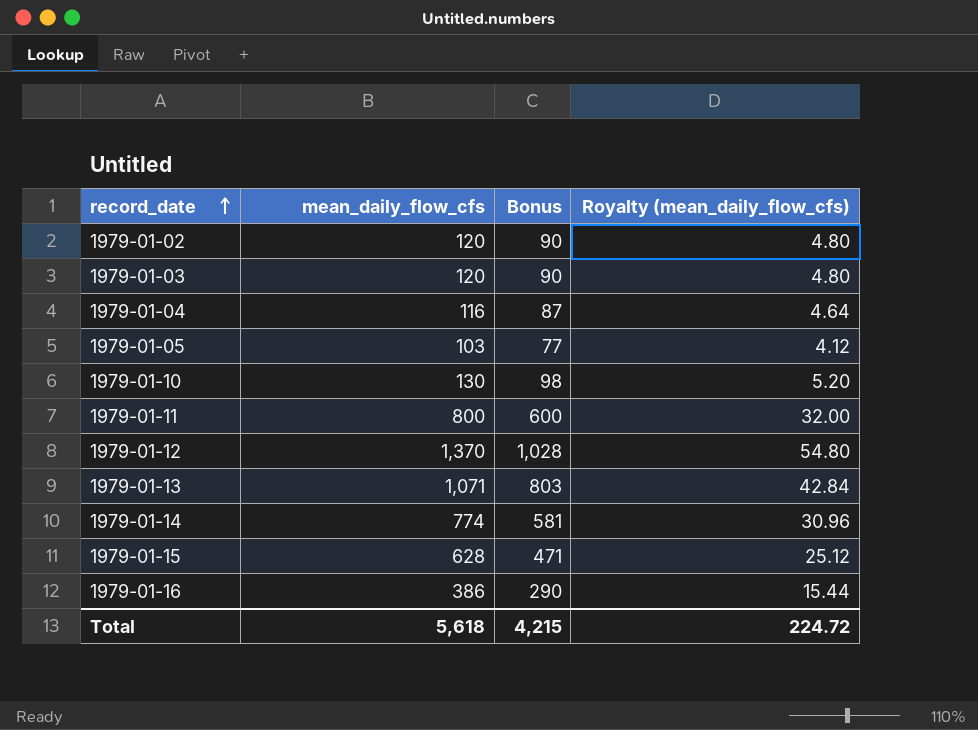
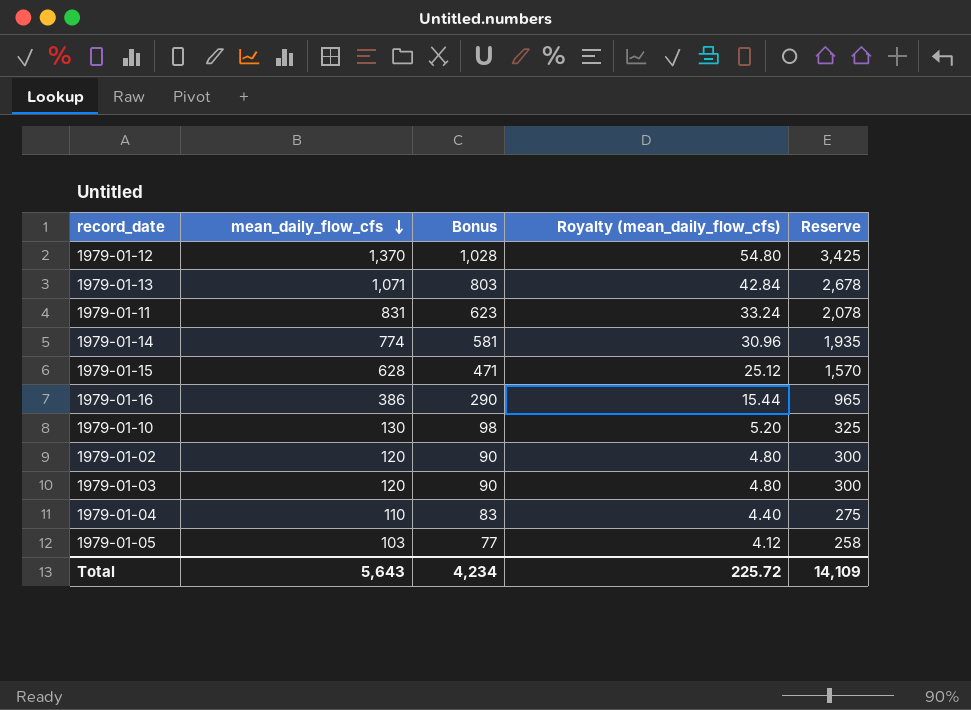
row order: record_date ascending -> mean_daily_flow_cfs descending
column Reserve | formula: none -> [mean_daily_flow_cfs] * 2.5
1979-01-11 | mean_daily_flow_cfs: 800 -> 831
1979-01-11 | Bonus: 600 -> 623
1979-01-11 | Royalty (mean_daily_flow_cfs): 32.00 -> 33.24
1979-01-04 | mean_daily_flow_cfs: 116 -> 110
1979-01-04 | Bonus: 87 -> 83
1979-01-04 | Royalty (mean_daily_flow_cfs): 4.64 -> 4.40
Total | mean_daily_flow_cfs: 5,618 -> 5,643
Total | Bonus: 4,215 -> 4,234
Total | Royalty (mean_daily_flow_cfs): 224.72 -> 225.72

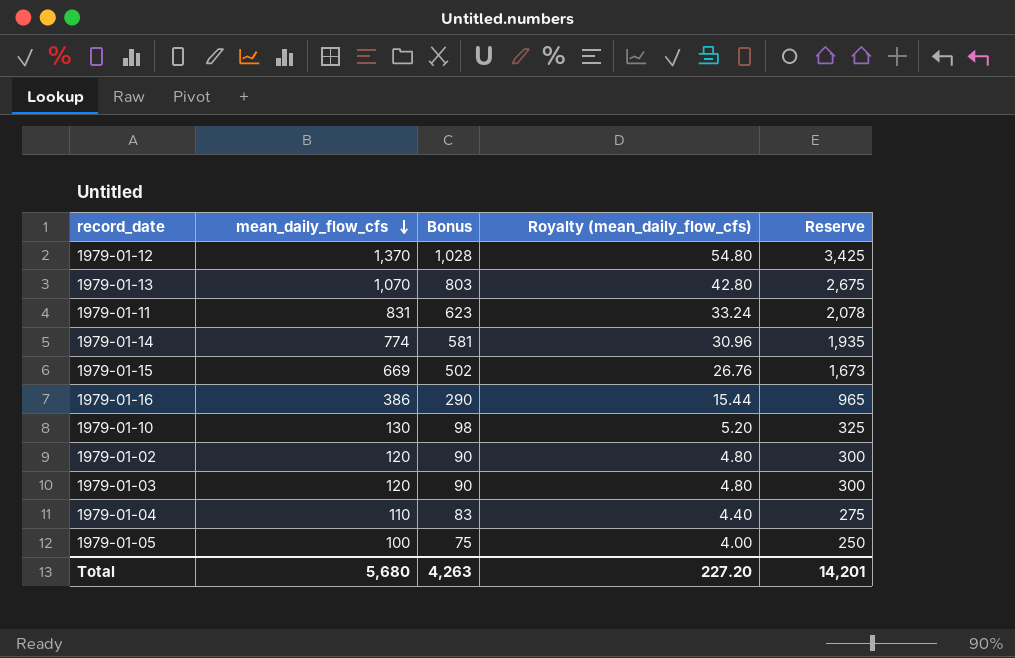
1979-01-13 | mean_daily_flow_cfs: 1,071 -> 1,070
1979-01-13 | Royalty (mean_daily_flow_cfs): 42.84 -> 42.80
1979-01-13 | Reserve: 2,678 -> 2,675
1979-01-15 | mean_daily_flow_cfs: 628 -> 669
1979-01-15 | Bonus: 471 -> 502
1979-01-15 | Royalty (mean_daily_flow_cfs): 25.12 -> 26.76
1979-01-15 | Reserve: 1,570 -> 1,673
1979-01-05 | mean_daily_flow_cfs: 103 -> 100
1979-01-05 | Bonus: 77 -> 75
1979-01-05 | Royalty (mean_daily_flow_cfs): 4.12 -> 4.00
1979-01-05 | Reserve: 258 -> 250
Total | mean_daily_flow_cfs: 5,643 -> 5,680
Total | Bonus: 4,234 -> 4,263
Total | Royalty (mean_daily_flow_cfs): 225.72 -> 227.20
Total | Reserve: 14,109 -> 14,201

